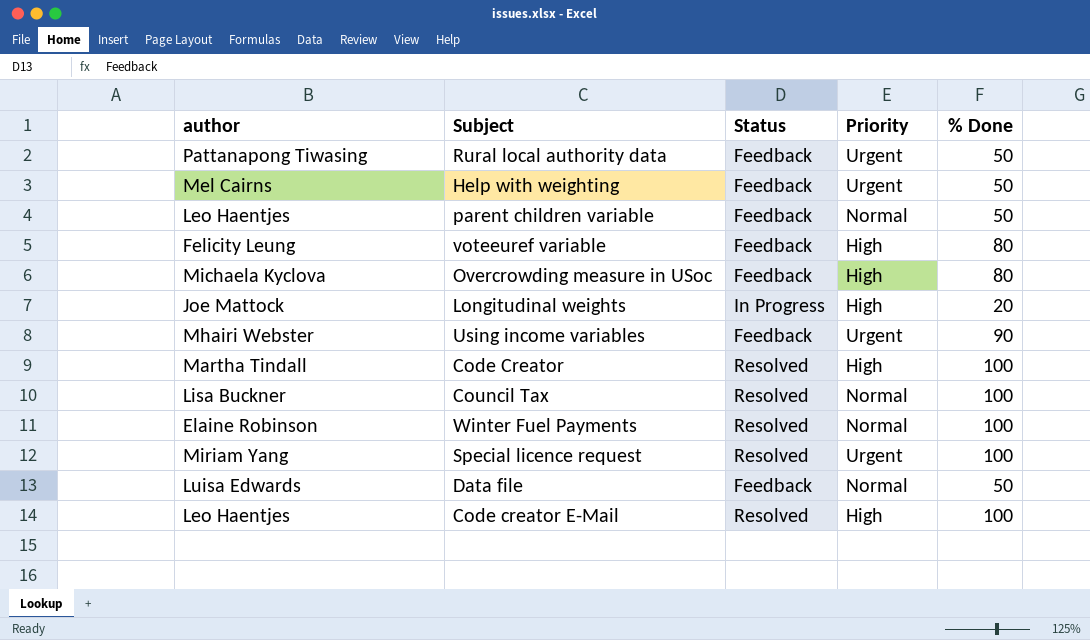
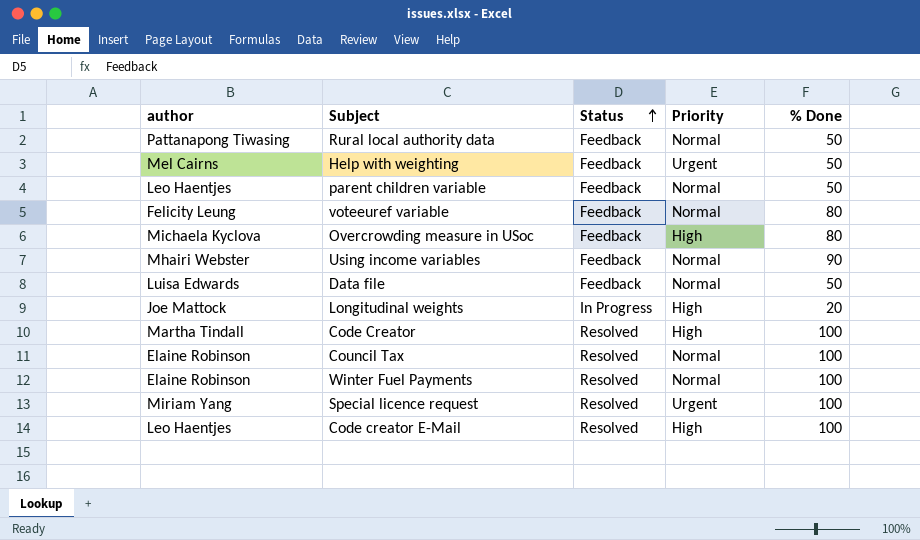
row order: none -> Status ascending
Rural local authority data | Priority: Urgent -> Normal
voteeuref variable | Priority: High -> Normal
Using income variables | Priority: Urgent -> Normal
Council Tax | author: Lisa Buckner -> Elaine Robinson

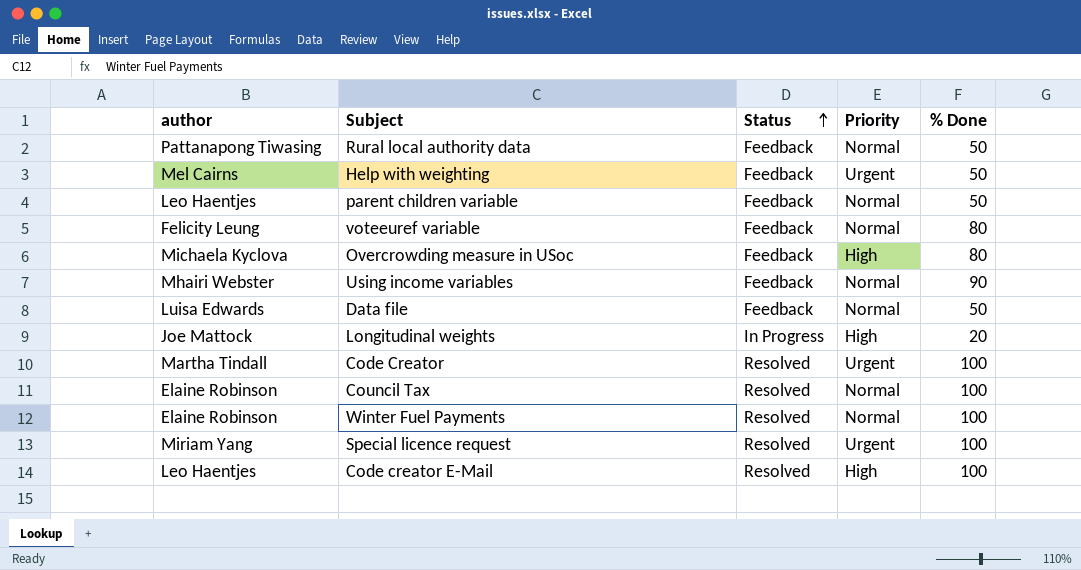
Code Creator | Priority: High -> Urgent

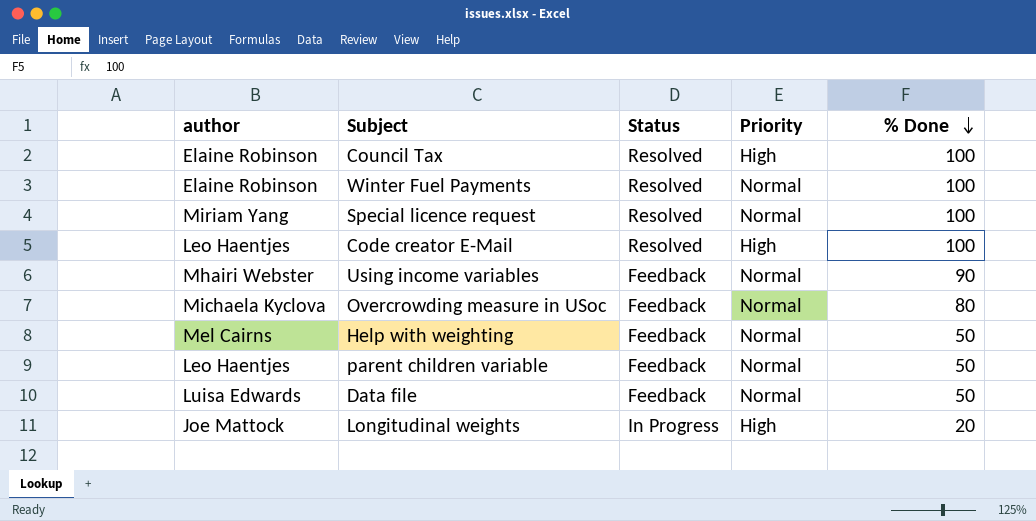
row order: Status ascending -> % Done descending
row Rural local authority data: Pattanapong Tiwasing | Feedback | Normal | 50 -> none
row voteeuref variable: Felicity Leung | Feedback | Normal | 80 -> none
row Code Creator: Martha Tindall | Resolved | Urgent | 100 -> none
Council Tax | Priority: Normal -> High
Special licence request | Priority: Urgent -> Normal
Overcrowding measure in USoc | Priority: High -> Normal
Help with weighting | Priority: Urgent -> Normal

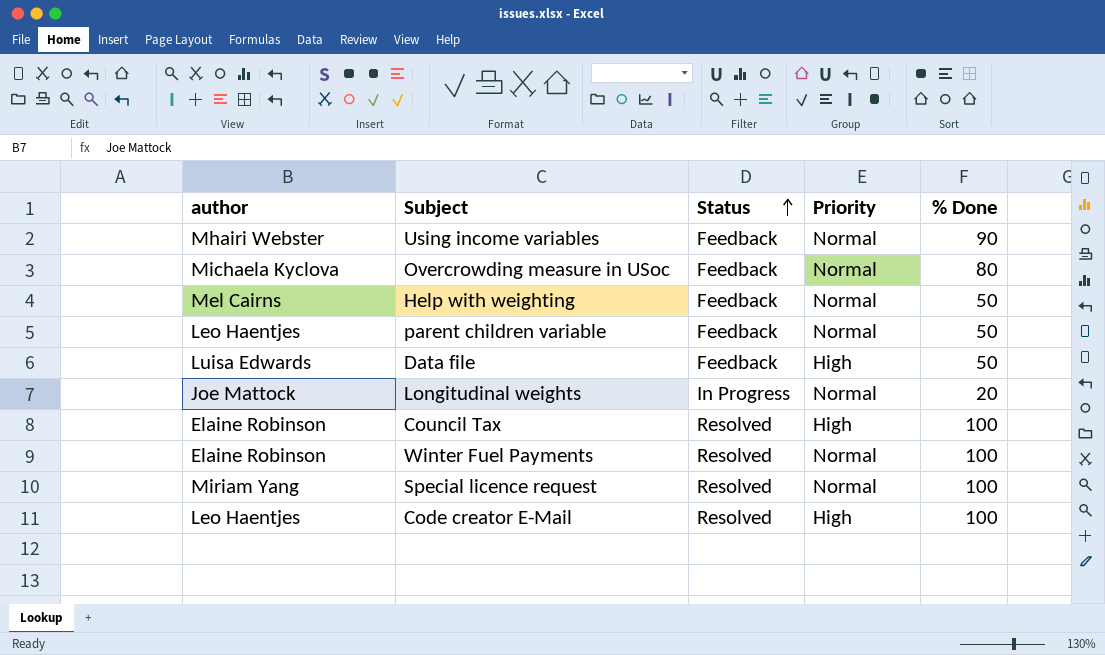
row order: % Done descending -> Status ascending
Data file | Priority: Normal -> High
Longitudinal weights | Priority: High -> Normal

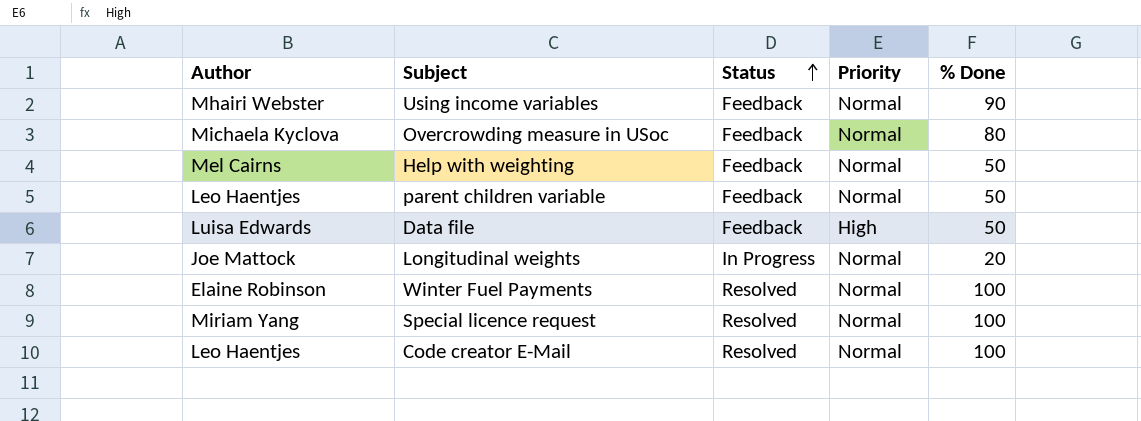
column name: author -> Author
row Council Tax: Elaine Robinson | Resolved | High | 100 -> none
Code creator E-Mail | Priority: High -> Normal

